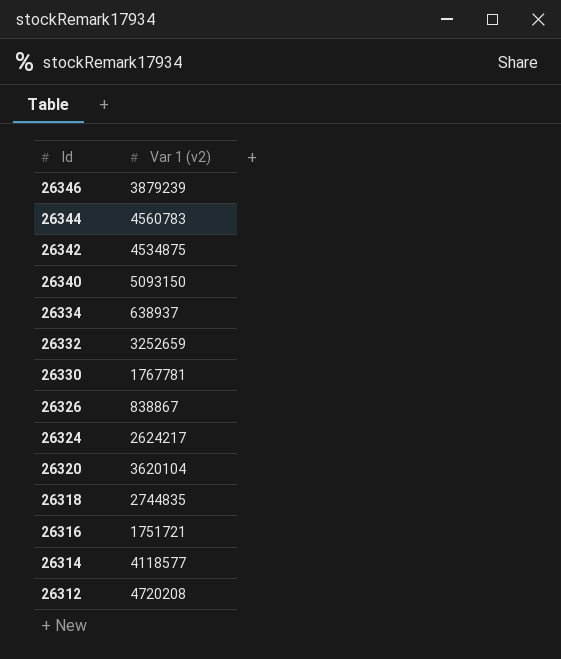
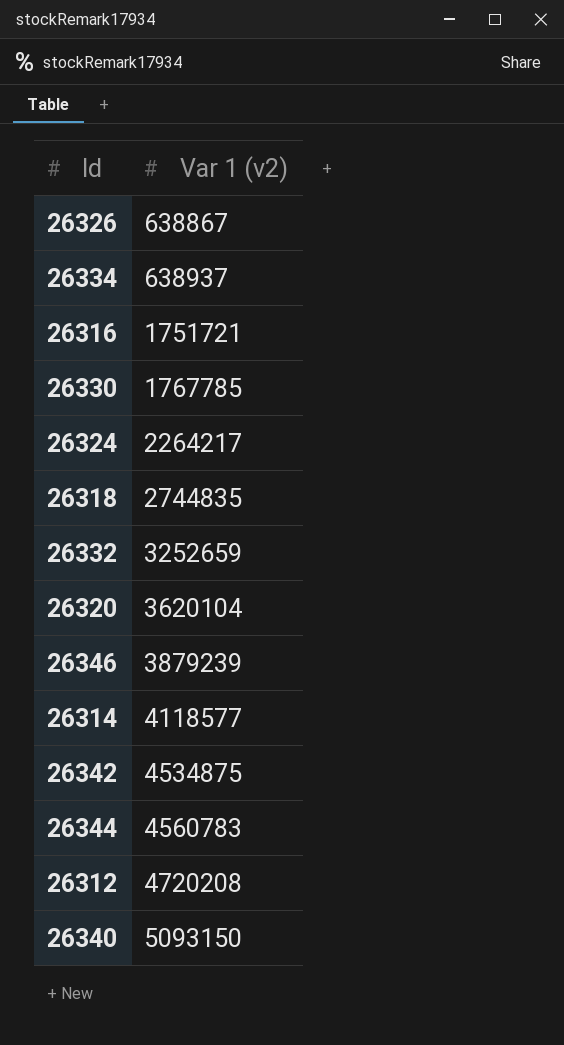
row order: Id descending -> Var 1 (v2) ascending
26326 | Var 1 (v2): 838867 -> 638867
26330 | Var 1 (v2): 1767781 -> 1767785
26324 | Var 1 (v2): 2624217 -> 2264217

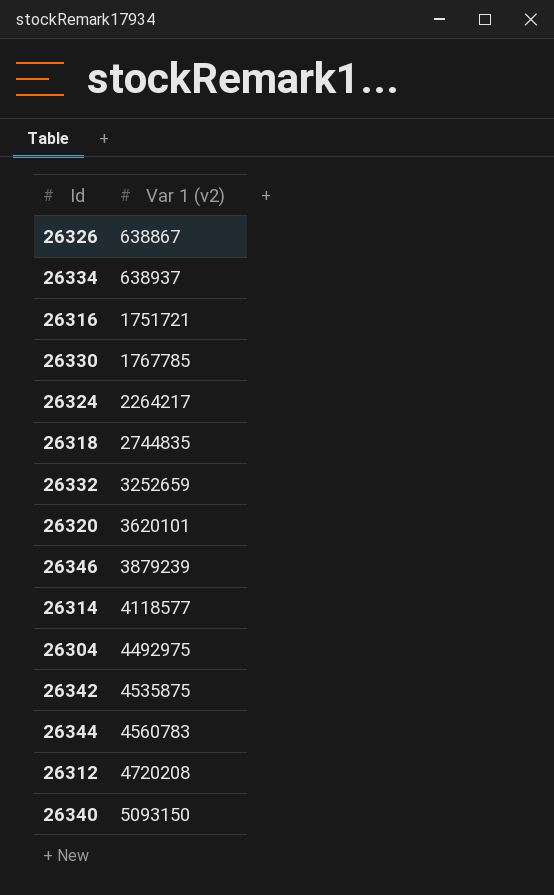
26320 | Var 1 (v2): 3620104 -> 3620101
row 26304: none -> 4492975
26342 | Var 1 (v2): 4534875 -> 4535875

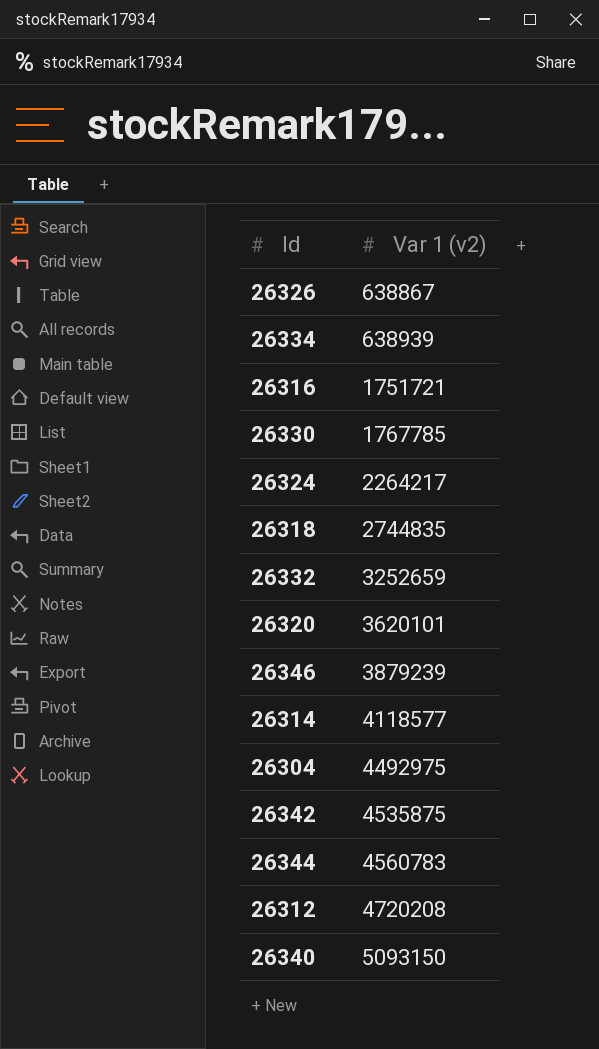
26334 | Var 1 (v2): 638937 -> 638939

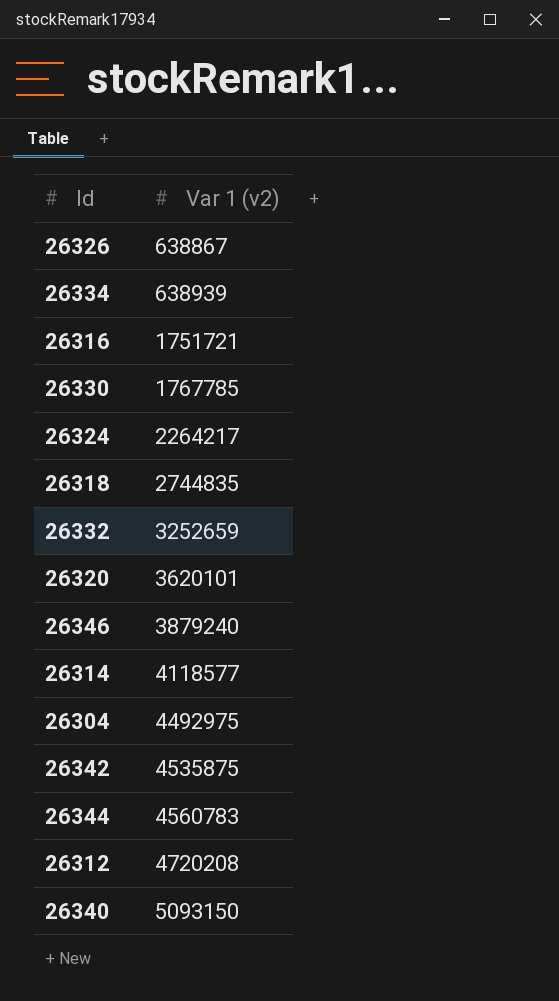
26346 | Var 1 (v2): 3879239 -> 3879240

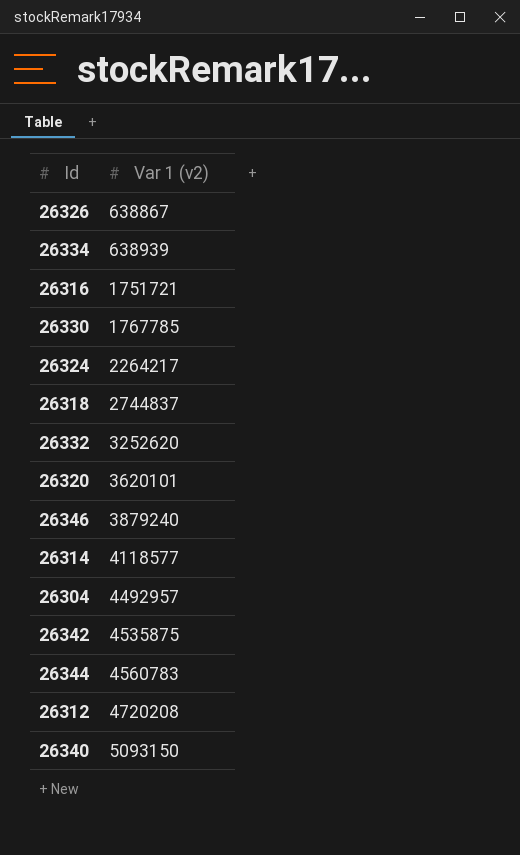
26318 | Var 1 (v2): 2744835 -> 2744837
26332 | Var 1 (v2): 3252659 -> 3252620
26304 | Var 1 (v2): 4492975 -> 4492957

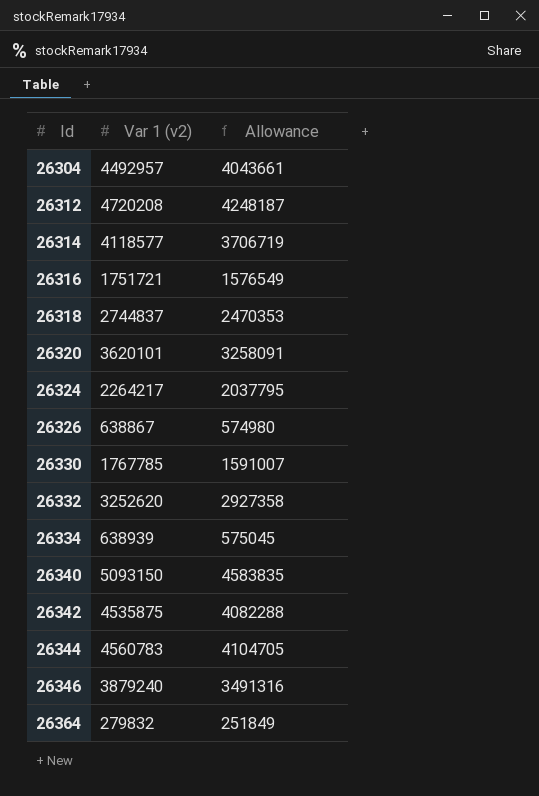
row order: Var 1 (v2) ascending -> Id ascending
column Allowance | formula: none -> [Var 1 (v2)] * 0.9
row 26364: none -> 279832 | 251849

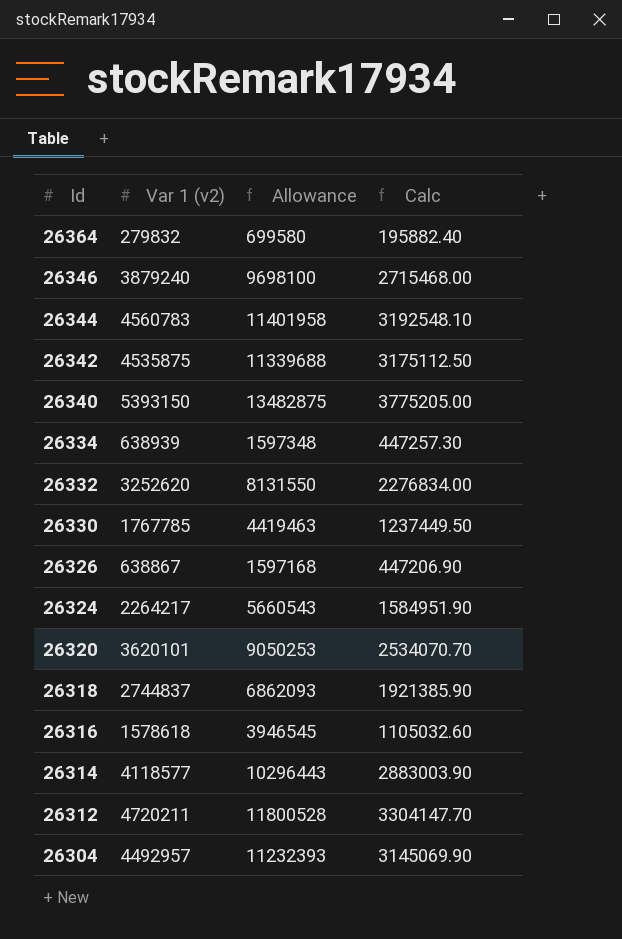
row order: Id ascending -> Id descending
column Allowance | formula: [Var 1 (v2)] * 0.9 -> [Var 1 (v2)] * 2.5
column Calc | formula: none -> [Var 1 (v2)] * 0.7
26340 | Var 1 (v2): 5093150 -> 5393150
26316 | Var 1 (v2): 1751721 -> 1578618
26312 | Var 1 (v2): 4720208 -> 4720211

